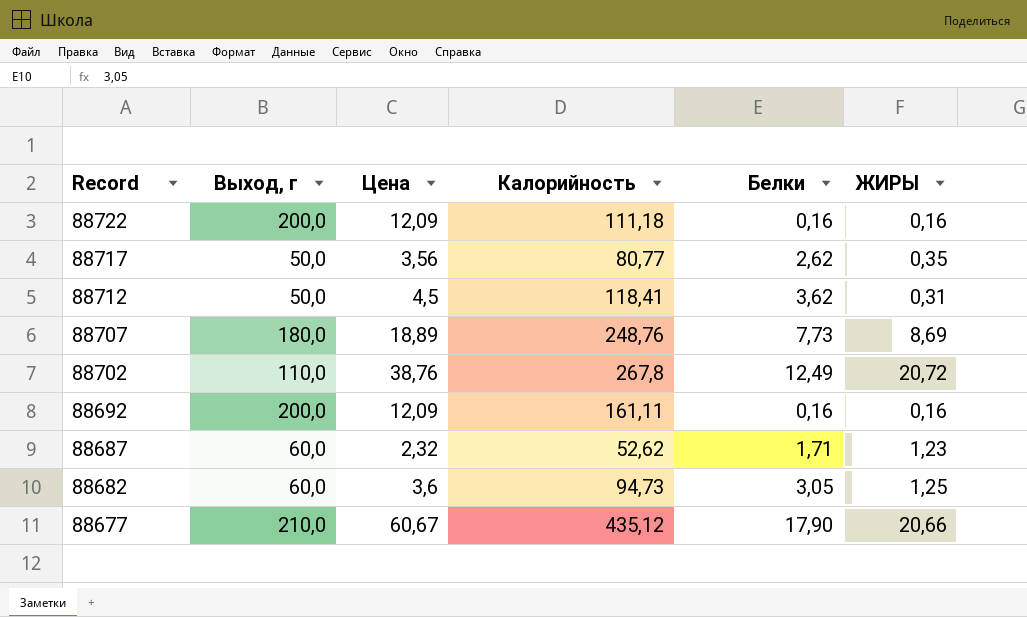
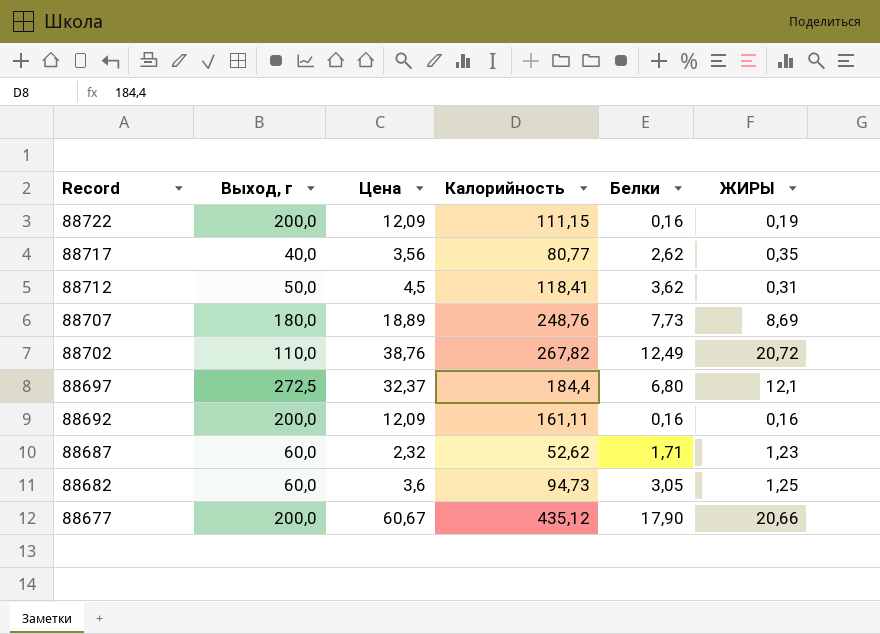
88722 | Калорийность: 111,18 -> 111,15
88722 | ЖИРЫ: 0,16 -> 0,19
88717 | Выход, г: 50,0 -> 40,0
88702 | Калорийность: 267,8 -> 267,82
row 88697: none -> 272,5 | 32,37 | 184,4 | 6,80 | 12,1
88677 | Выход, г: 210,0 -> 200,0

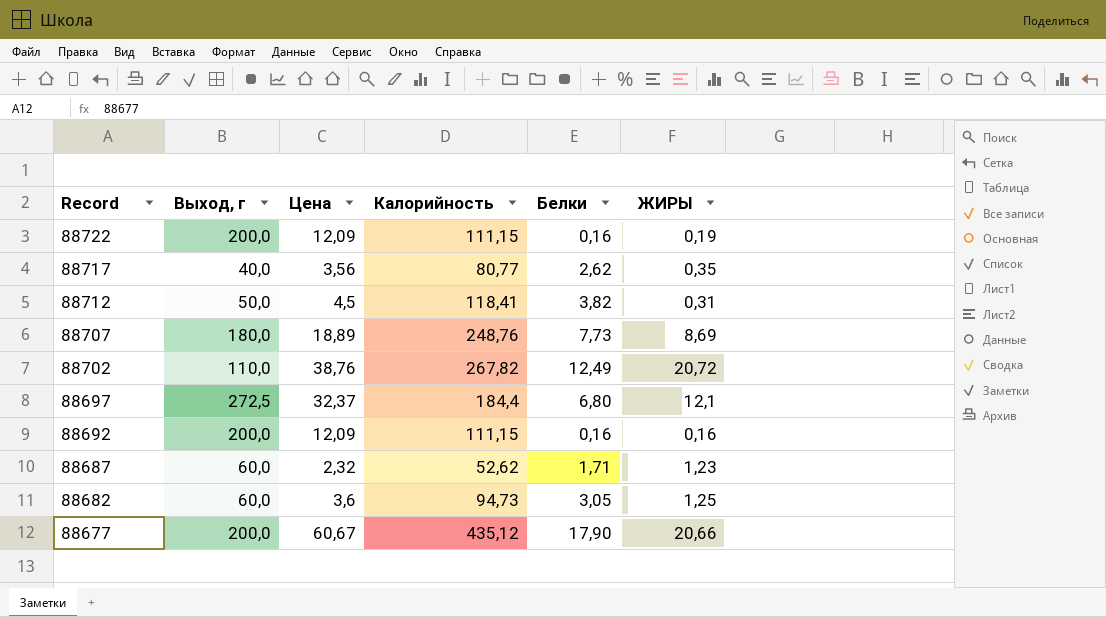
88712 | Белки: 3,62 -> 3,82
88692 | Калорийность: 161,11 -> 111,15

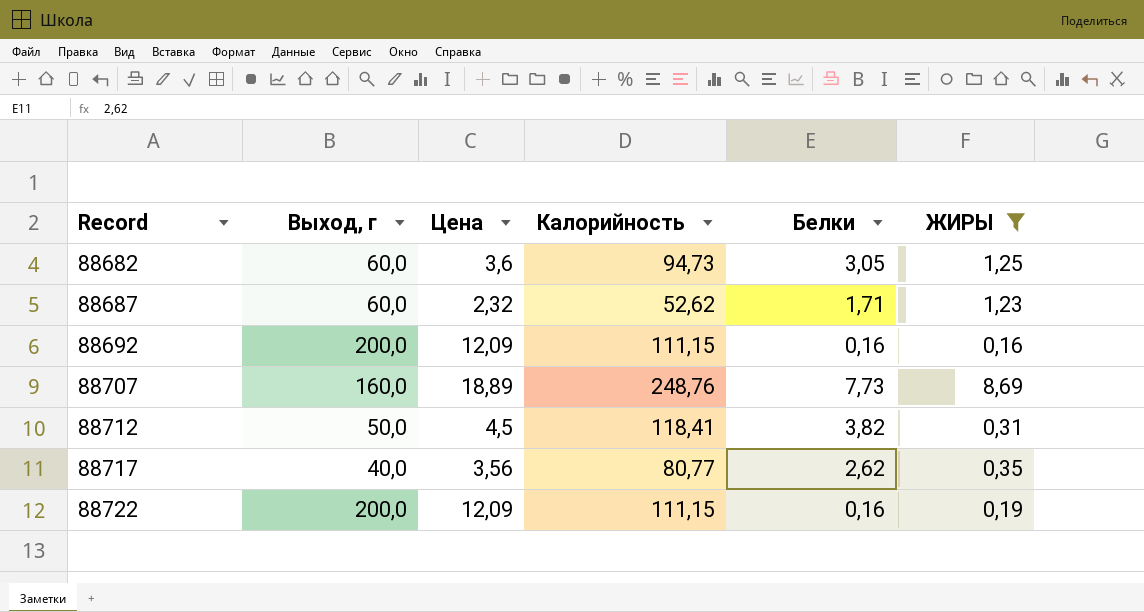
filter: none -> ЖИРЫ <= 8,69
row order: Record descending -> Record ascending
88707 | Выход, г: 180,0 -> 160,0

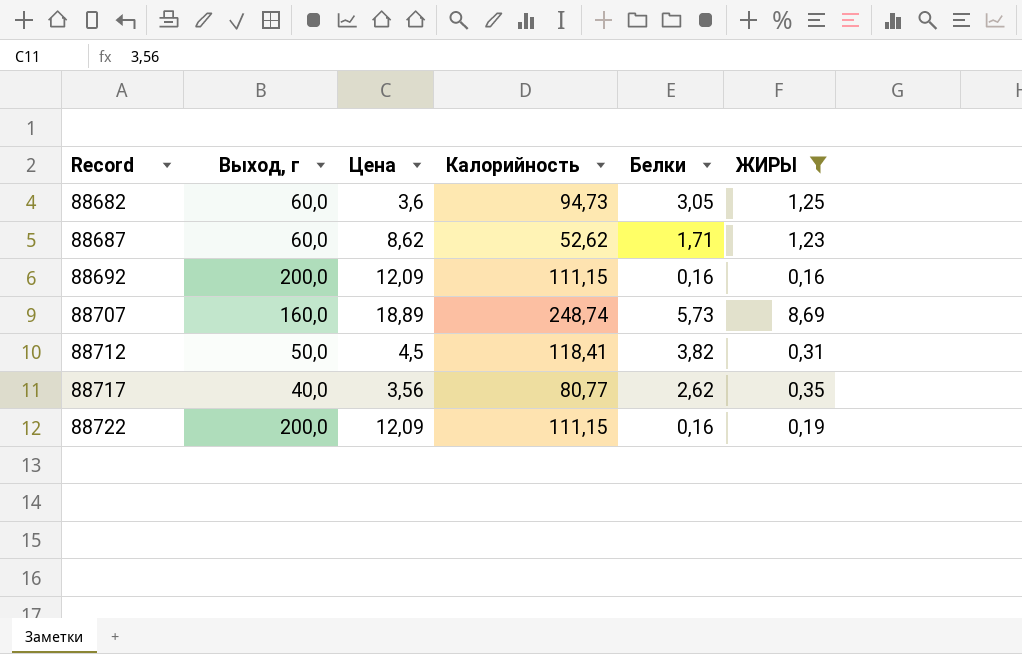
88687 | Цена: 2,32 -> 8,62
88707 | Калорийность: 248,76 -> 248,74
88707 | Белки: 7,73 -> 5,73

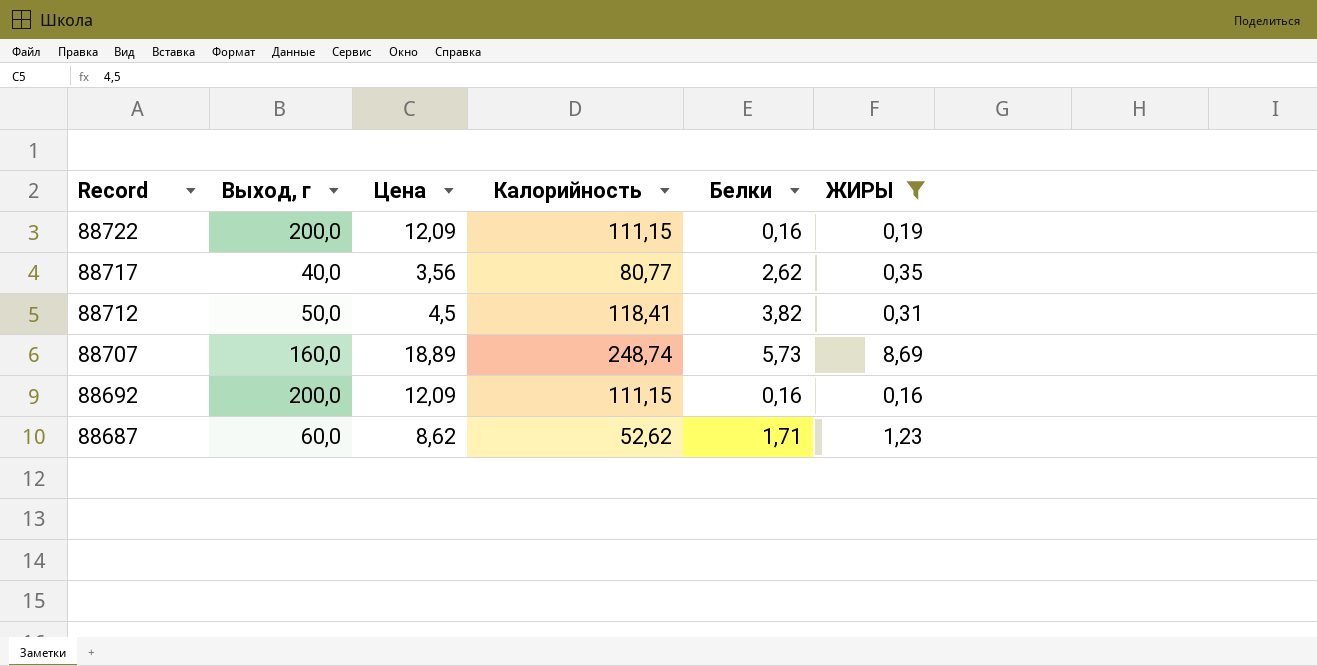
row order: Record ascending -> Record descending
row 88682: 60,0 | 3,6 | 94,73 | 3,05 | 1,25 -> none

